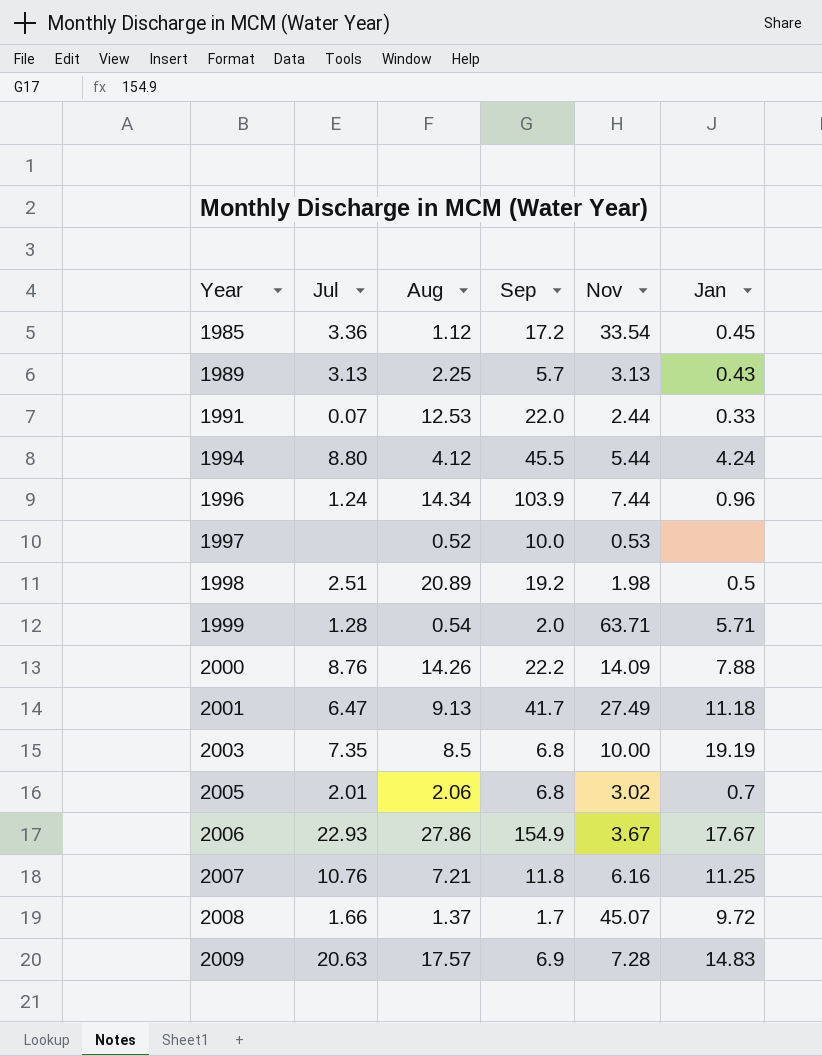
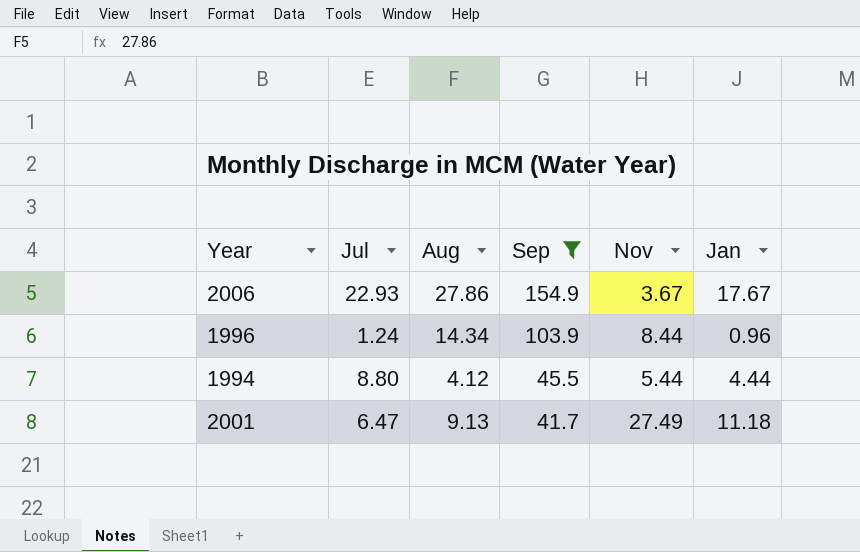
filter: none -> Sep >= 41.7
row order: Year ascending -> Sep descending
1996 | Nov: 7.44 -> 8.44
1994 | Jan: 4.24 -> 4.44

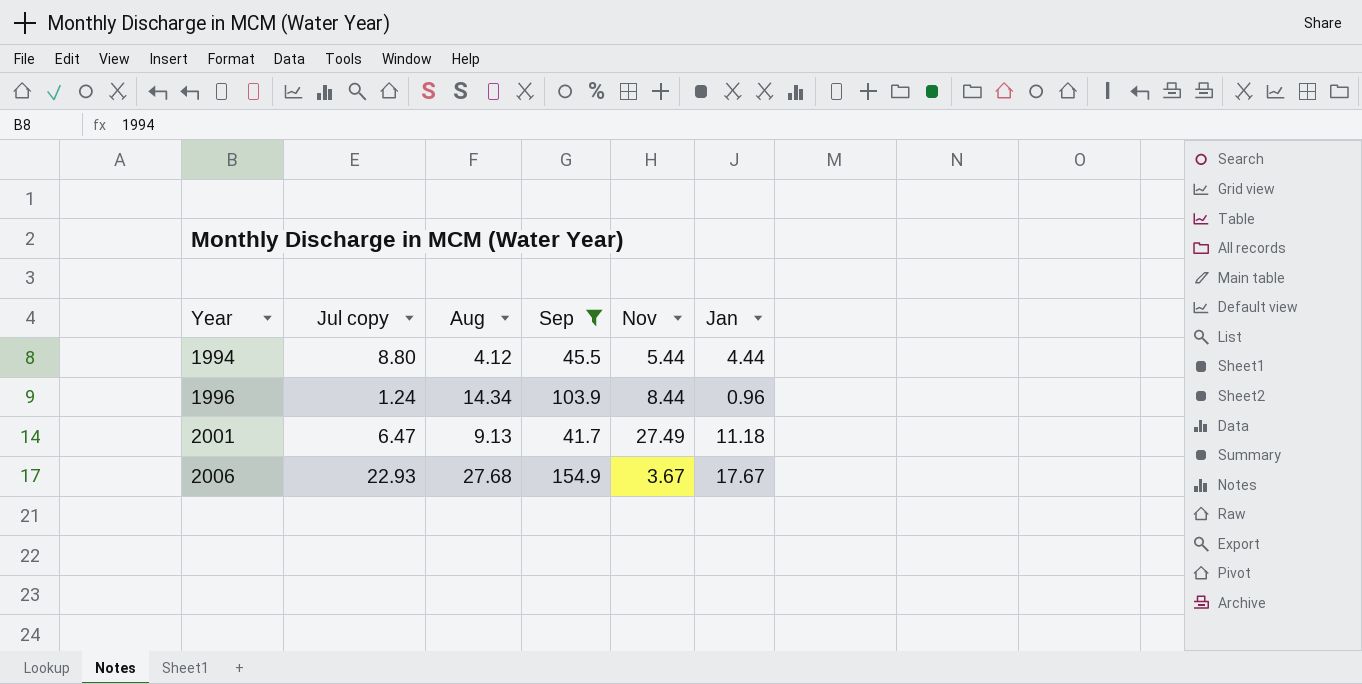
row order: Sep descending -> Year ascending
column name: Jul -> Jul copy
2006 | Aug: 27.86 -> 27.68

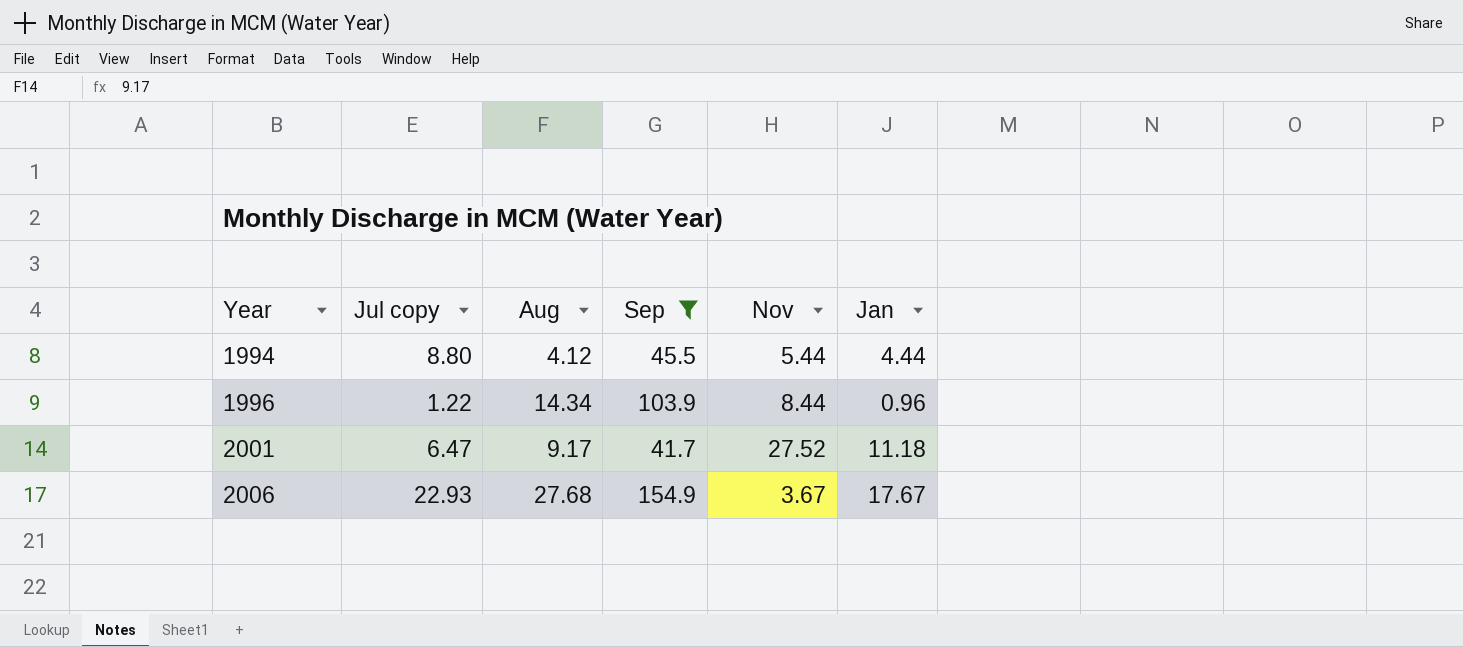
1996 | Jul copy: 1.24 -> 1.22
2001 | Aug: 9.13 -> 9.17
2001 | Nov: 27.49 -> 27.52

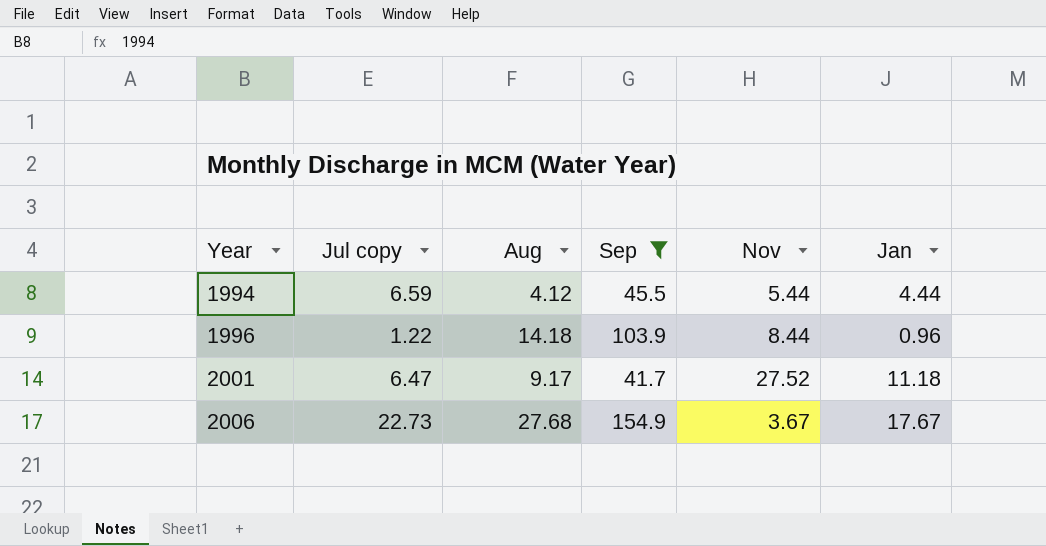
1994 | Jul copy: 8.80 -> 6.59
1996 | Aug: 14.34 -> 14.18
2006 | Jul copy: 22.93 -> 22.73

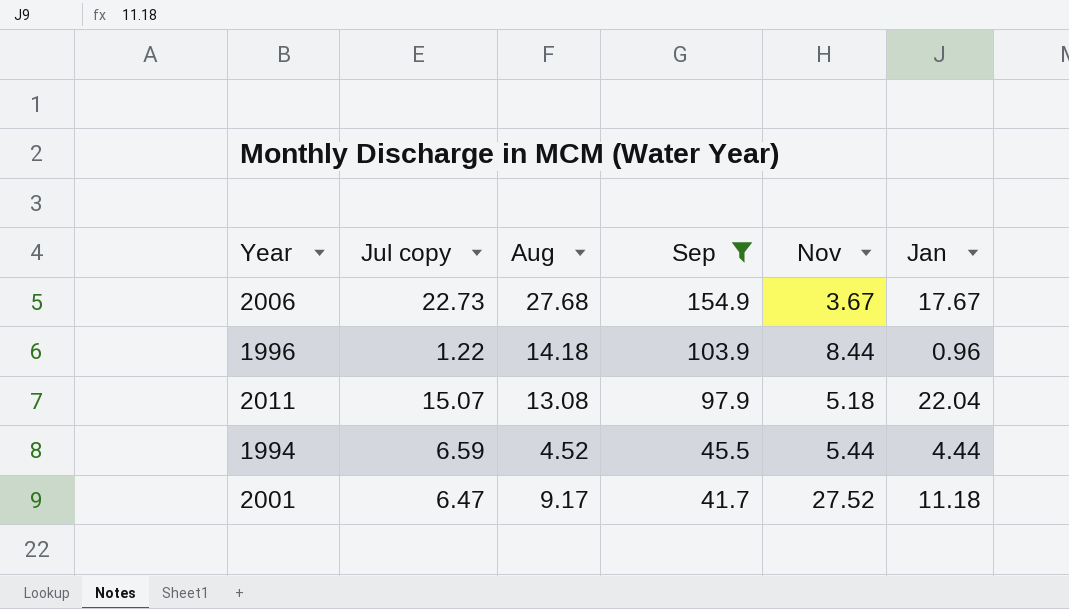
row order: Year ascending -> Sep descending
row 2011: none -> 15.07 | 13.08 | 97.9 | 5.18 | 22.04
1994 | Aug: 4.12 -> 4.52

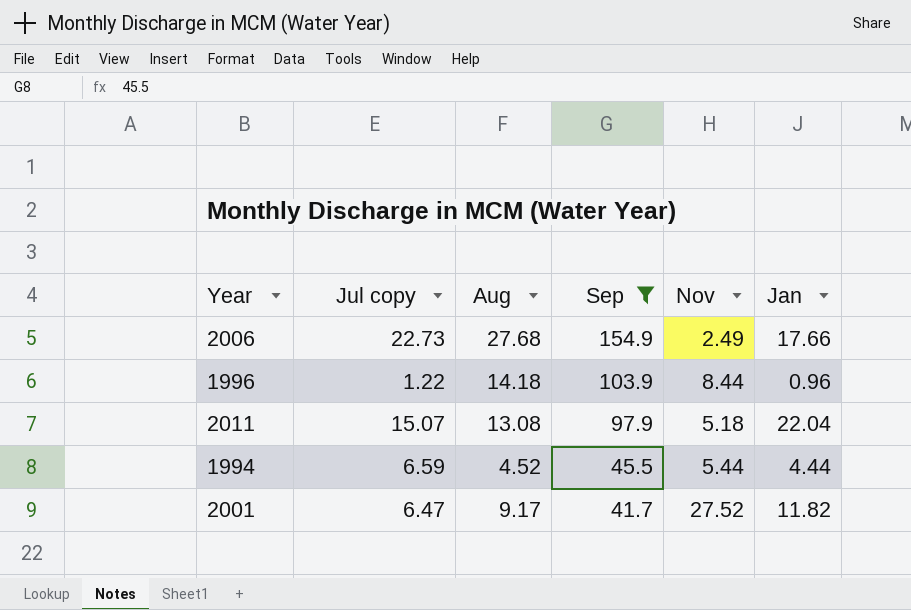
2006 | Nov: 3.67 -> 2.49
2006 | Jan: 17.67 -> 17.66
2001 | Jan: 11.18 -> 11.82

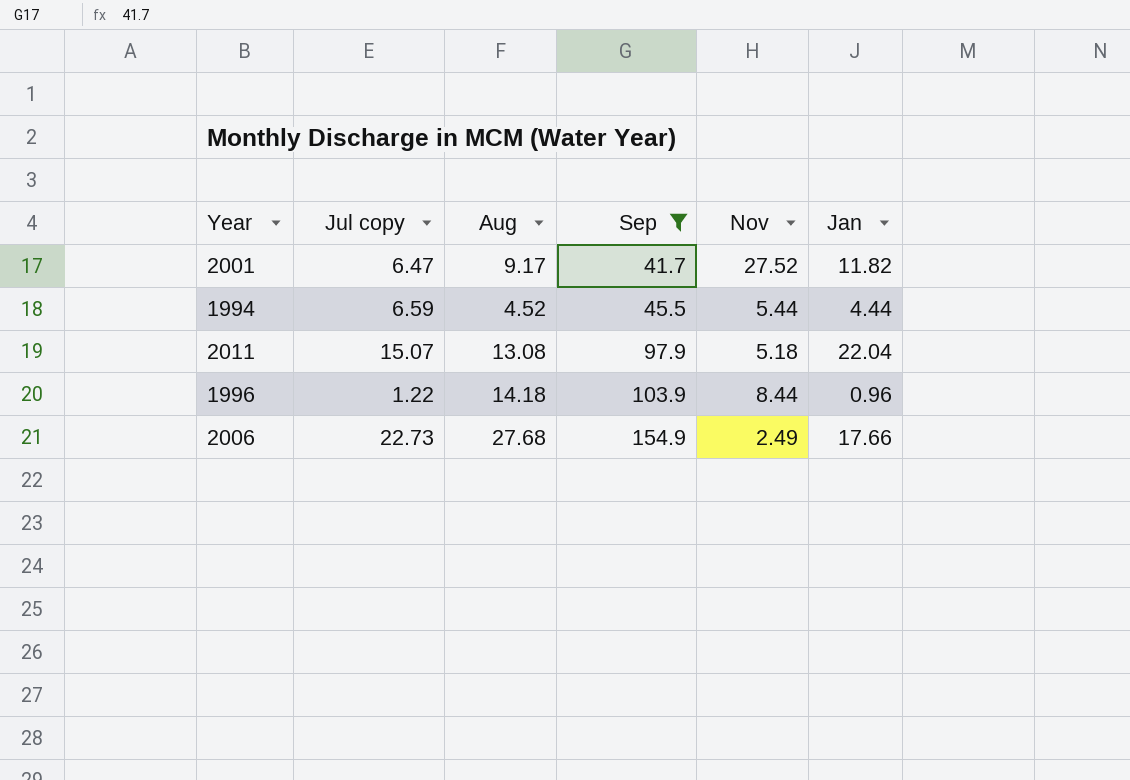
row order: Sep descending -> Sep ascending

